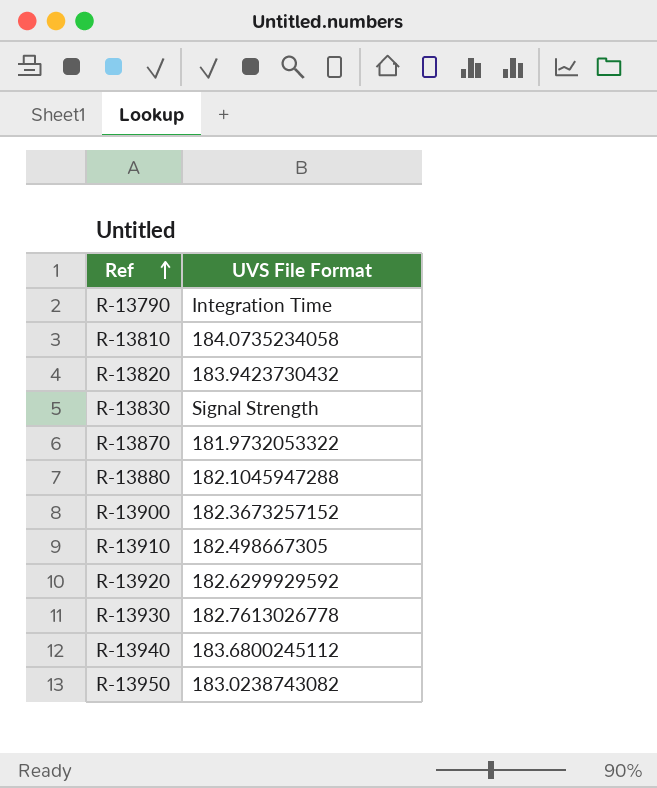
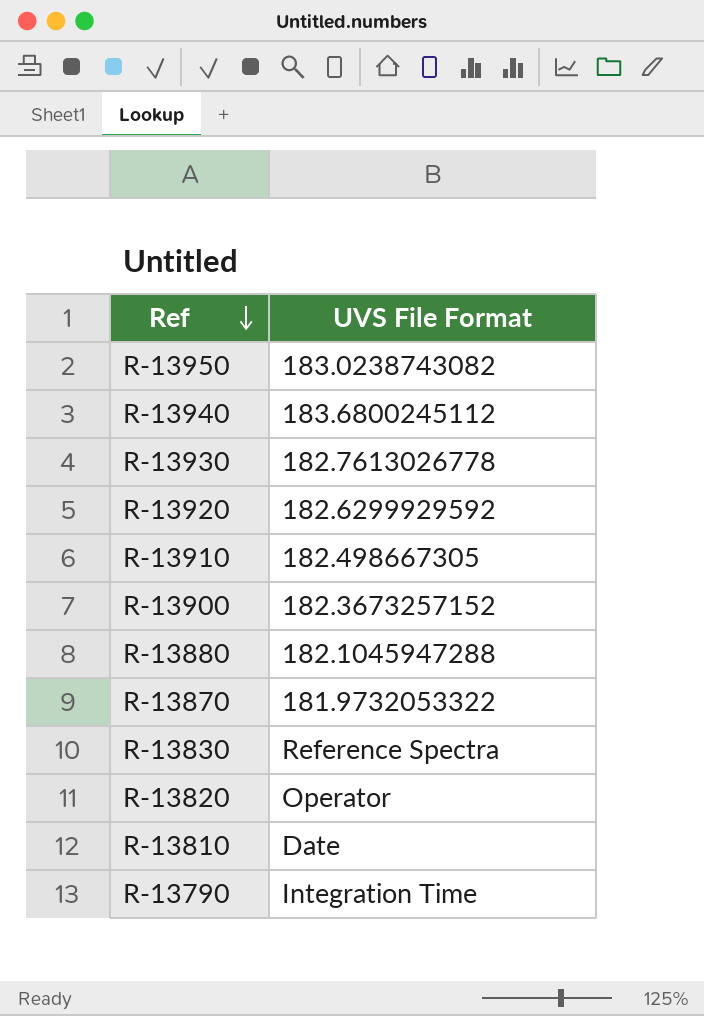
row order: Ref ascending -> Ref descending
R-13830 | UVS File Format: Signal Strength -> Reference Spectra
R-13820 | UVS File Format: 183.9423730432 -> Operator
R-13810 | UVS File Format: 184.0735234058 -> Date

